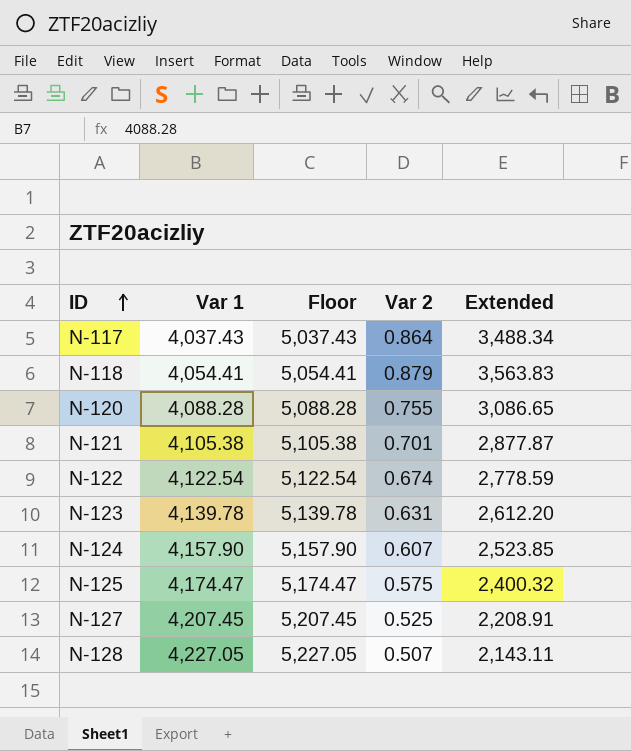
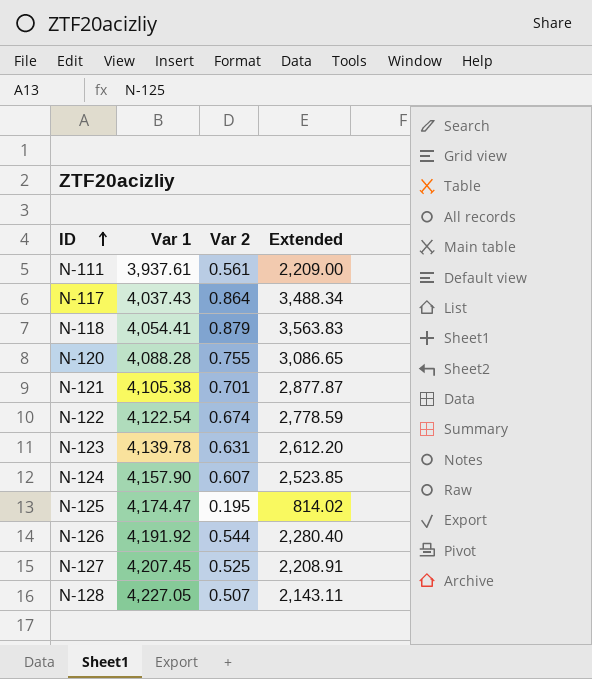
column Floor | formula: [Var 1] + 1000 -> none
row N-111: none -> 3,937.61 | 0.561 | 2,209.00
N-125 | Var 2: 0.575 -> 0.195
N-125 | Extended: 2,400.32 -> 814.02
row N-126: none -> 4,191.92 | 0.544 | 2,280.40

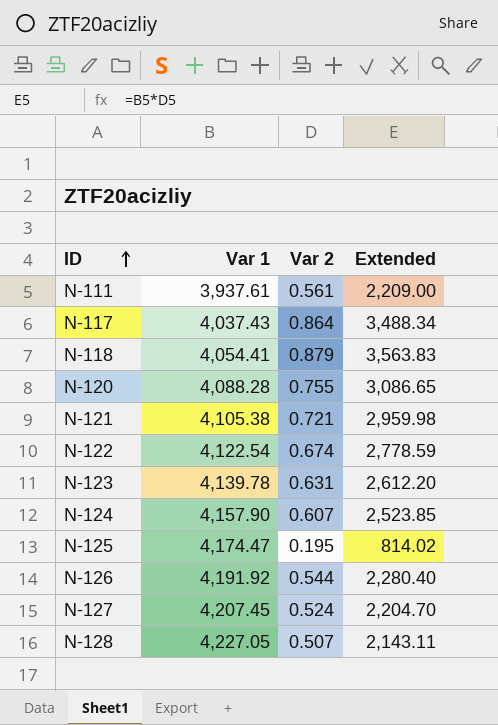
N-121 | Var 2: 0.701 -> 0.721
N-121 | Extended: 2,877.87 -> 2,959.98
N-127 | Var 2: 0.525 -> 0.524
N-127 | Extended: 2,208.91 -> 2,204.70

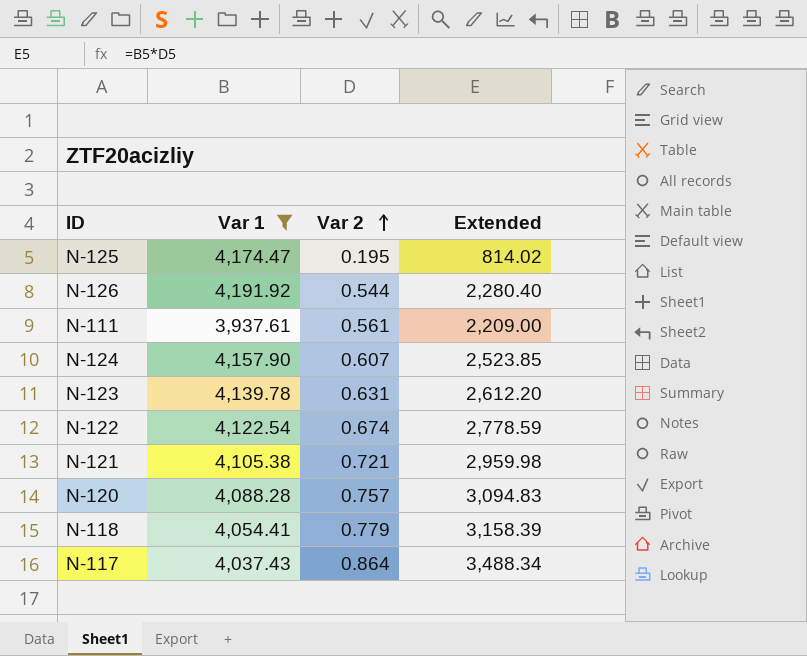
filter: none -> Var 1 <= 4,191.92
row order: ID ascending -> Var 2 ascending
N-120 | Var 2: 0.755 -> 0.757
N-120 | Extended: 3,086.65 -> 3,094.83
N-118 | Var 2: 0.879 -> 0.779
N-118 | Extended: 3,563.83 -> 3,158.39

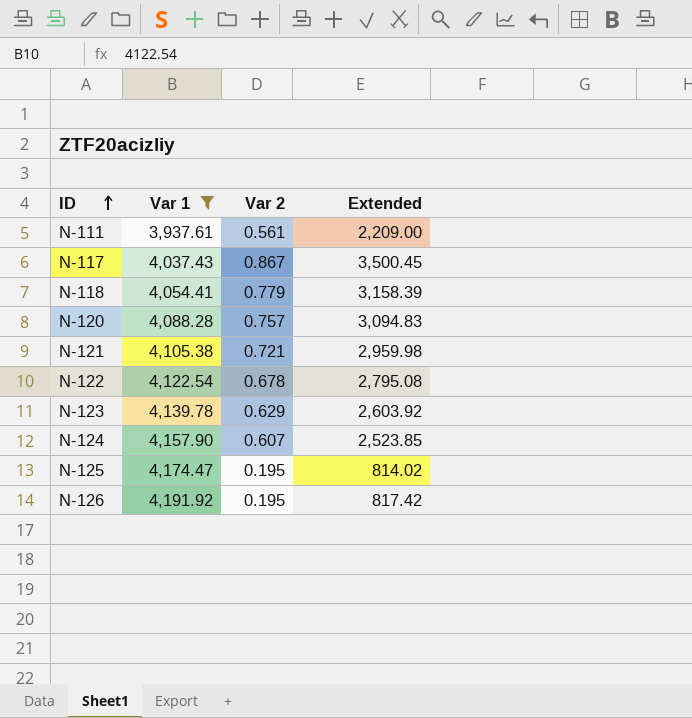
row order: Var 2 ascending -> ID ascending
N-117 | Var 2: 0.864 -> 0.867
N-117 | Extended: 3,488.34 -> 3,500.45
N-122 | Var 2: 0.674 -> 0.678
N-122 | Extended: 2,778.59 -> 2,795.08
N-123 | Var 2: 0.631 -> 0.629
N-123 | Extended: 2,612.20 -> 2,603.92
N-126 | Var 2: 0.544 -> 0.195
N-126 | Extended: 2,280.40 -> 817.42

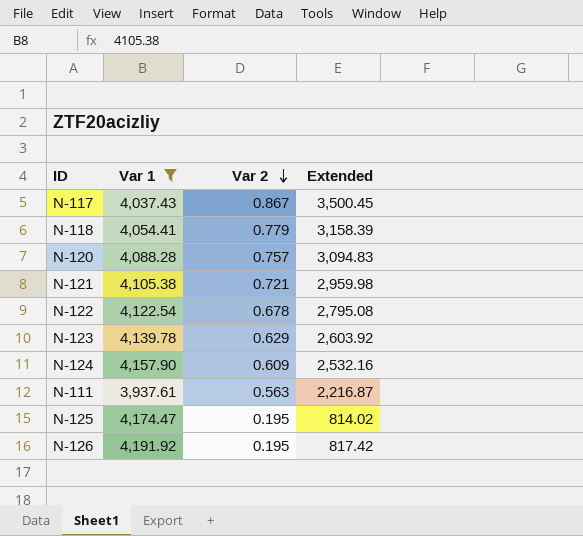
row order: ID ascending -> Var 2 descending
N-124 | Var 2: 0.607 -> 0.609
N-124 | Extended: 2,523.85 -> 2,532.16
N-111 | Var 2: 0.561 -> 0.563
N-111 | Extended: 2,209.00 -> 2,216.87

